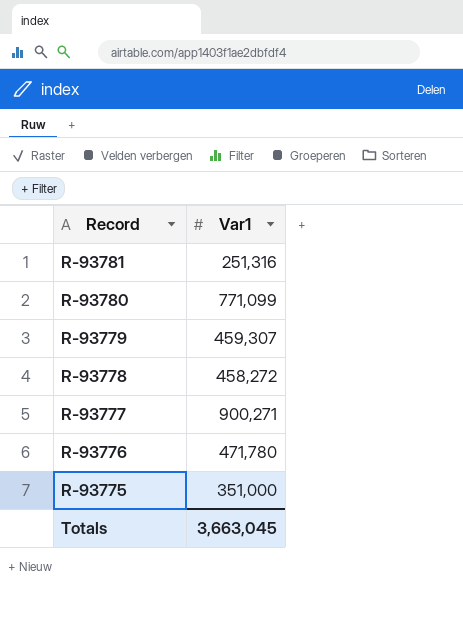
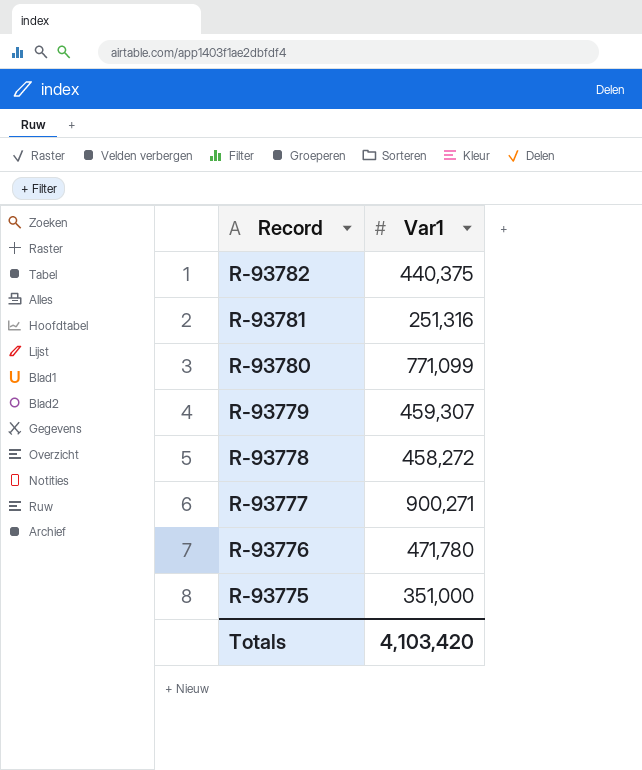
row R-93782: none -> 440,375
Totals | Var1: 3,663,045 -> 4,103,420

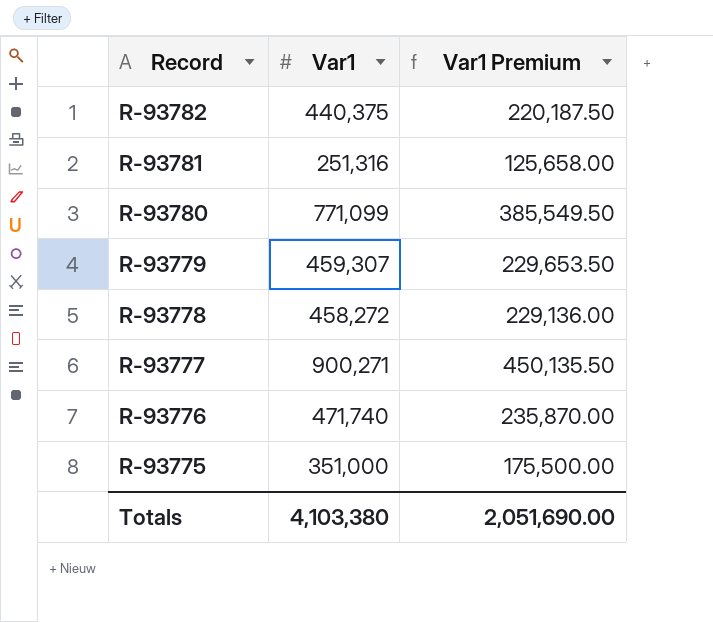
column Var1 Premium | formula: none -> [Var1] * 0.5
R-93776 | Var1: 471,780 -> 471,740
Totals | Var1: 4,103,420 -> 4,103,380

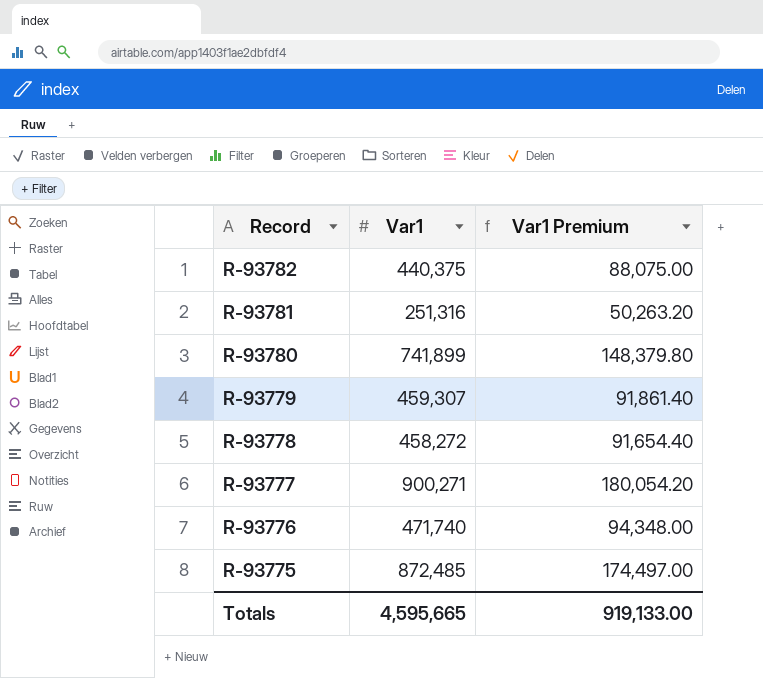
column Var1 Premium | formula: [Var1] * 0.5 -> [Var1] * 0.2
R-93780 | Var1: 771,099 -> 741,899
R-93775 | Var1: 351,000 -> 872,485
Totals | Var1: 4,103,380 -> 4,595,665
Totals | Var1 Premium: 2,051,690.00 -> 919,133.00

